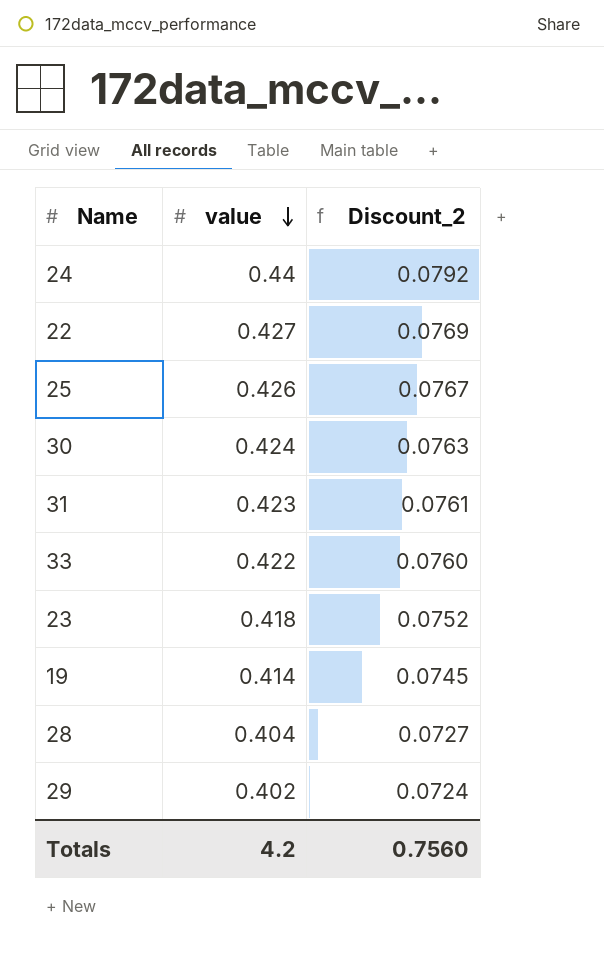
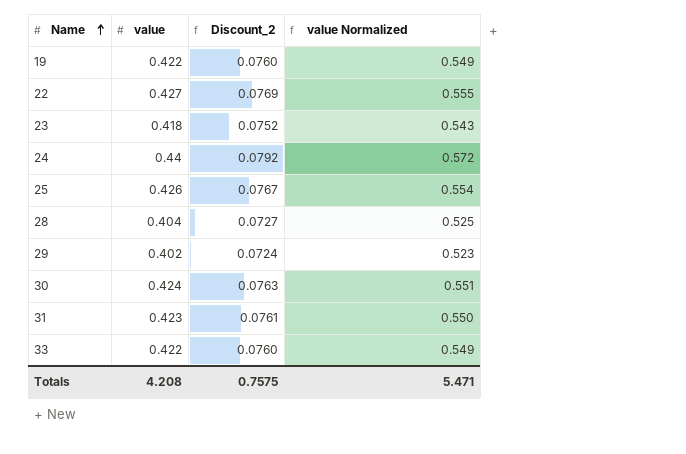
row order: value descending -> Name ascending
column value Normalized | formula: none -> [value] * 1.3
19 | value: 0.414 -> 0.422
19 | Discount_2: 0.0745 -> 0.0760
Totals | value: 4.2 -> 4.208
Totals | Discount_2: 0.7560 -> 0.7575

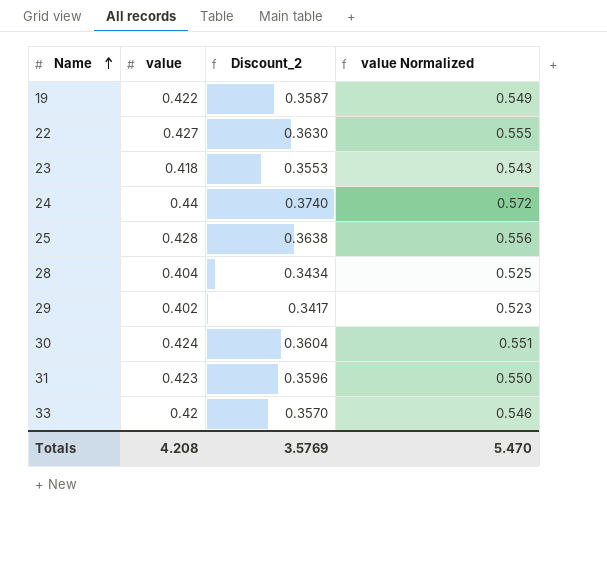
column Discount_2 | formula: [value] * 0.18 -> [value] * 0.85
25 | value: 0.426 -> 0.428
25 | value Normalized: 0.554 -> 0.556
33 | value: 0.422 -> 0.42
33 | value Normalized: 0.549 -> 0.546
Totals | Discount_2: 0.7575 -> 3.5769
Totals | value Normalized: 5.471 -> 5.470

